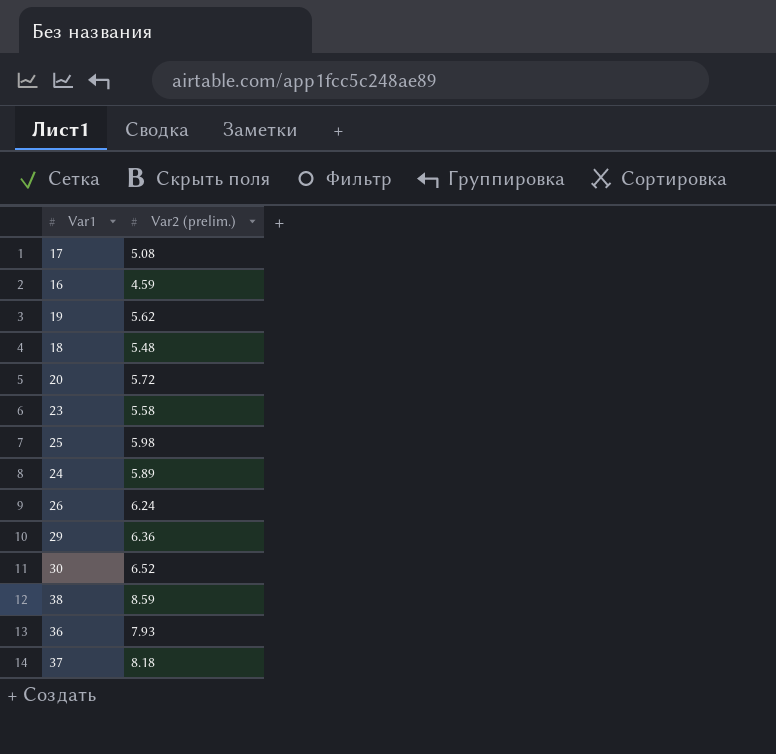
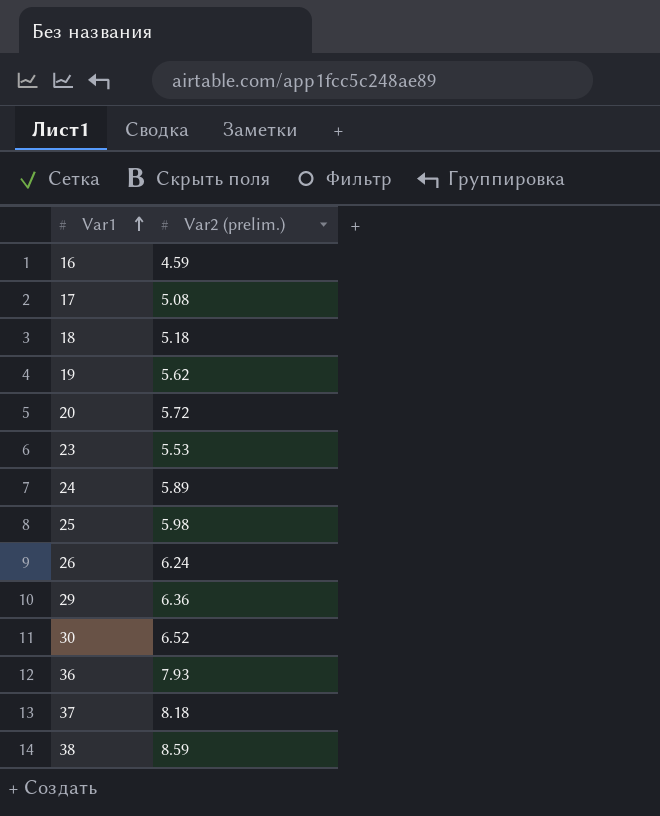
row order: none -> Var1 ascending
18 | Var2 (prelim.): 5.48 -> 5.18
23 | Var2 (prelim.): 5.58 -> 5.53

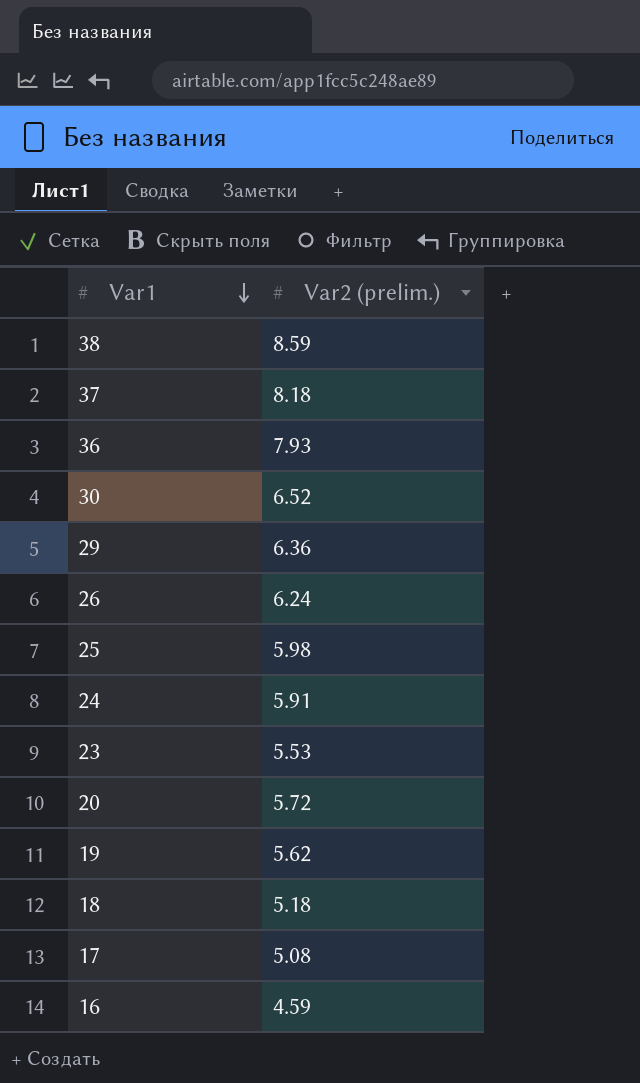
row order: Var1 ascending -> Var1 descending
24 | Var2 (prelim.): 5.89 -> 5.91

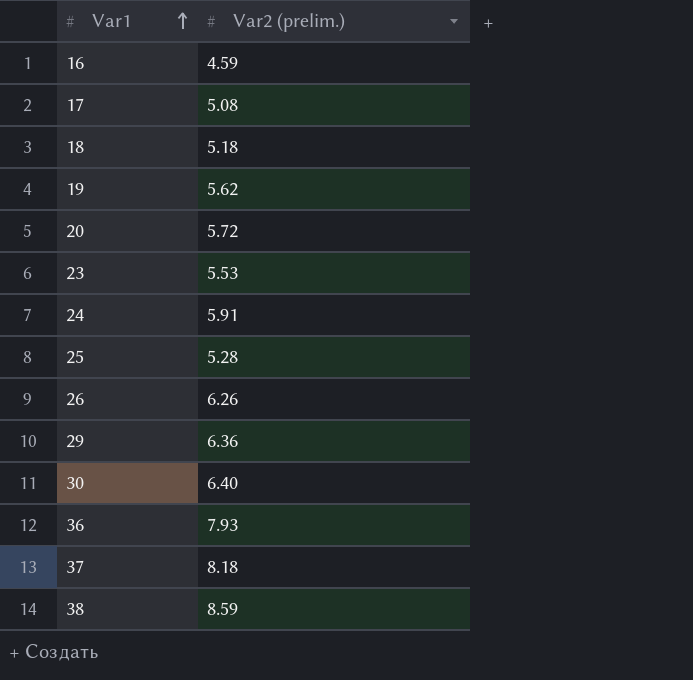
row order: Var1 descending -> Var1 ascending
25 | Var2 (prelim.): 5.98 -> 5.28
26 | Var2 (prelim.): 6.24 -> 6.26
30 | Var2 (prelim.): 6.52 -> 6.40

